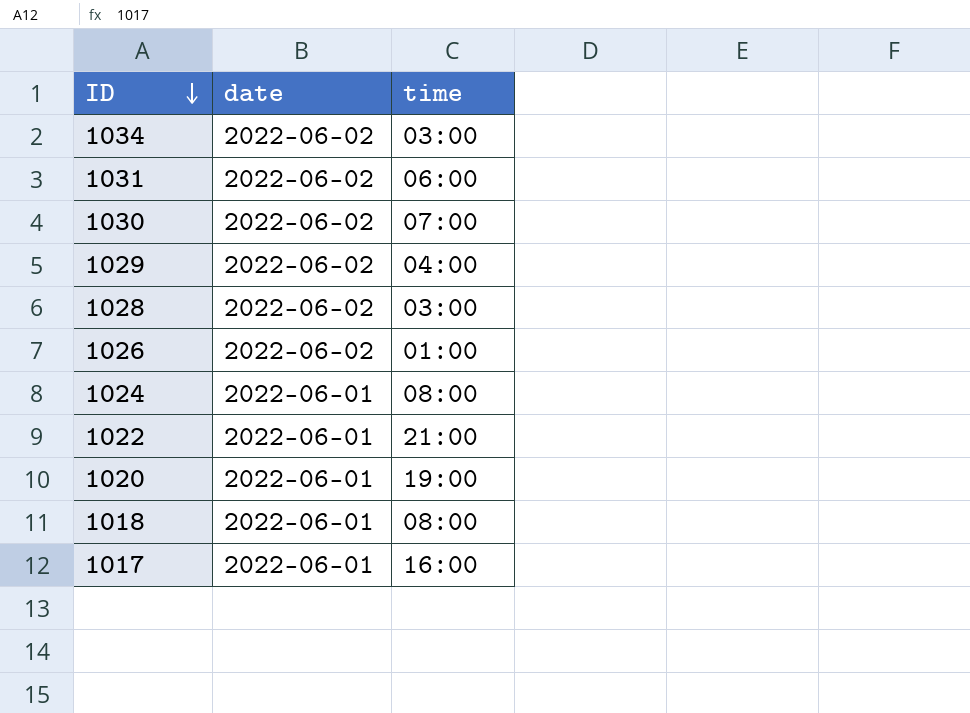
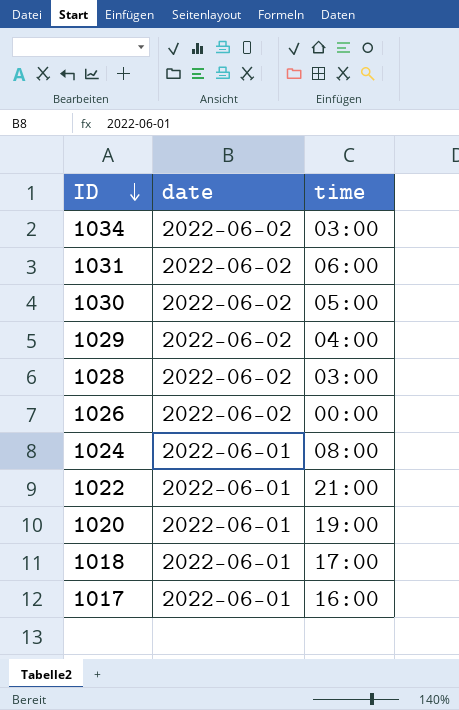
1030 | time: 07:00 -> 05:00
1026 | time: 01:00 -> 00:00
1018 | time: 08:00 -> 17:00

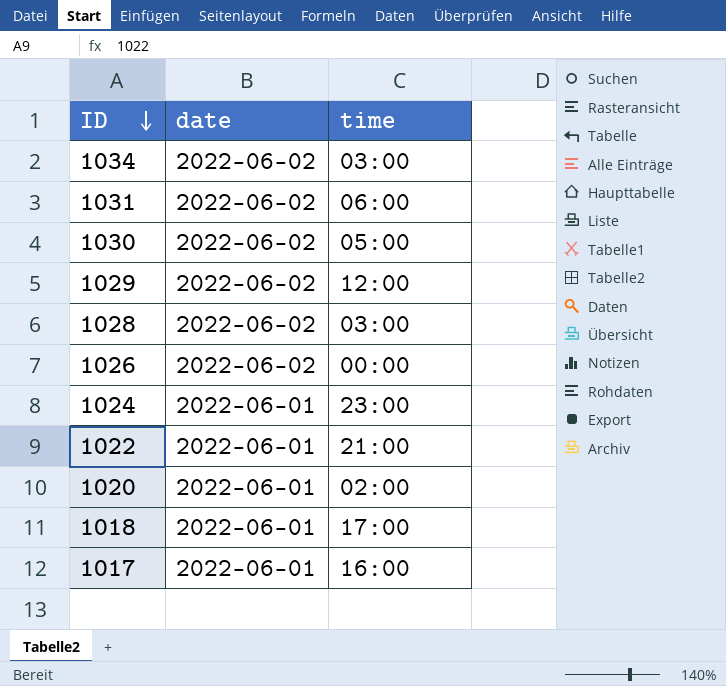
1029 | time: 04:00 -> 12:00
1024 | time: 08:00 -> 23:00
1020 | time: 19:00 -> 02:00

